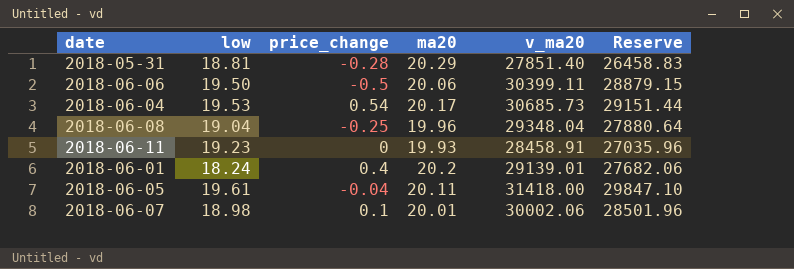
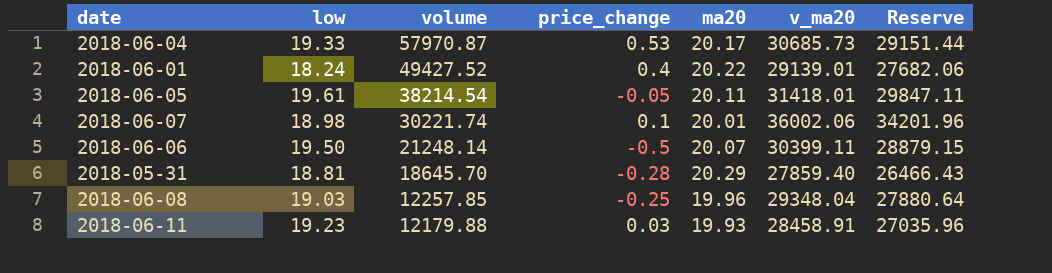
row order: none -> volume descending
column volume | position: none -> 3
2018-06-04 | low: 19.53 -> 19.33
2018-06-04 | price_change: 0.54 -> 0.53
2018-06-01 | ma20: 20.2 -> 20.22
2018-06-05 | price_change: -0.04 -> -0.05
2018-06-05 | v_ma20: 31418.00 -> 31418.01
2018-06-05 | Reserve: 29847.10 -> 29847.11
2018-06-07 | v_ma20: 30002.06 -> 36002.06
2018-06-07 | Reserve: 28501.96 -> 34201.96
2018-06-06 | ma20: 20.06 -> 20.07
2018-05-31 | v_ma20: 27851.40 -> 27859.40
2018-05-31 | Reserve: 26458.83 -> 26466.43
2018-06-08 | low: 19.04 -> 19.03
2018-06-11 | price_change: 0 -> 0.03

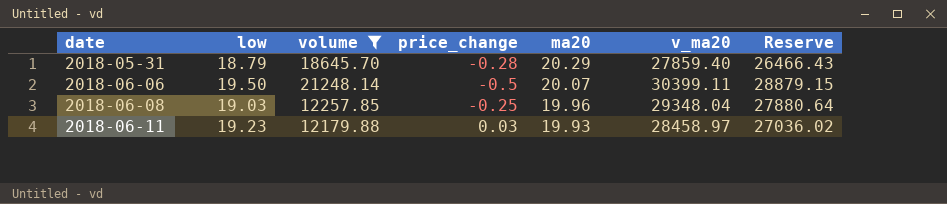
filter: none -> volume <= 21248.14
row order: volume descending -> date ascending
2018-05-31 | low: 18.81 -> 18.79
2018-06-11 | v_ma20: 28458.91 -> 28458.97
2018-06-11 | Reserve: 27035.96 -> 27036.02

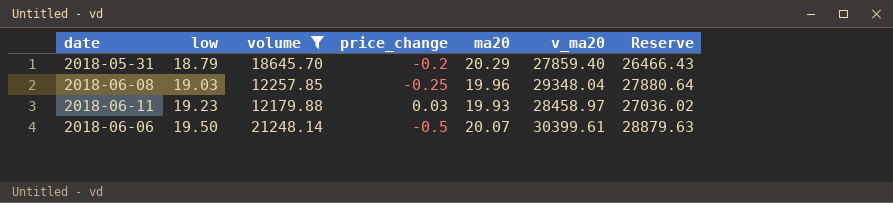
row order: date ascending -> low ascending
2018-05-31 | price_change: -0.28 -> -0.2
2018-06-06 | v_ma20: 30399.11 -> 30399.61
2018-06-06 | Reserve: 28879.15 -> 28879.63

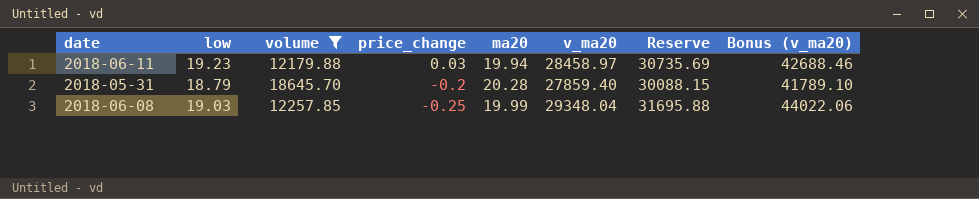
row order: low ascending -> price_change descending
column Reserve | formula: [v_ma20] * 0.95 -> [v_ma20] * 1.08
column Bonus (v_ma20) | formula: none -> [v_ma20] * 1.5
row 2018-06-06: 19.50 | 21248.14 | -0.5 | 20.07 | 30399.61 | 28879.63 -> none
2018-06-11 | ma20: 19.93 -> 19.94
2018-05-31 | ma20: 20.29 -> 20.28
2018-06-08 | ma20: 19.96 -> 19.99

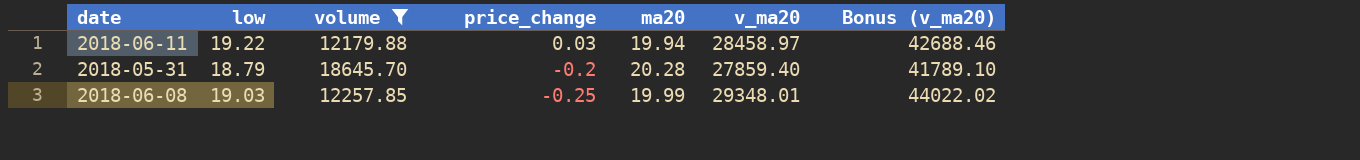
column Reserve | formula: [v_ma20] * 1.08 -> none
2018-06-11 | low: 19.23 -> 19.22
2018-06-08 | v_ma20: 29348.04 -> 29348.01
2018-06-08 | Bonus (v_ma20): 44022.06 -> 44022.02

